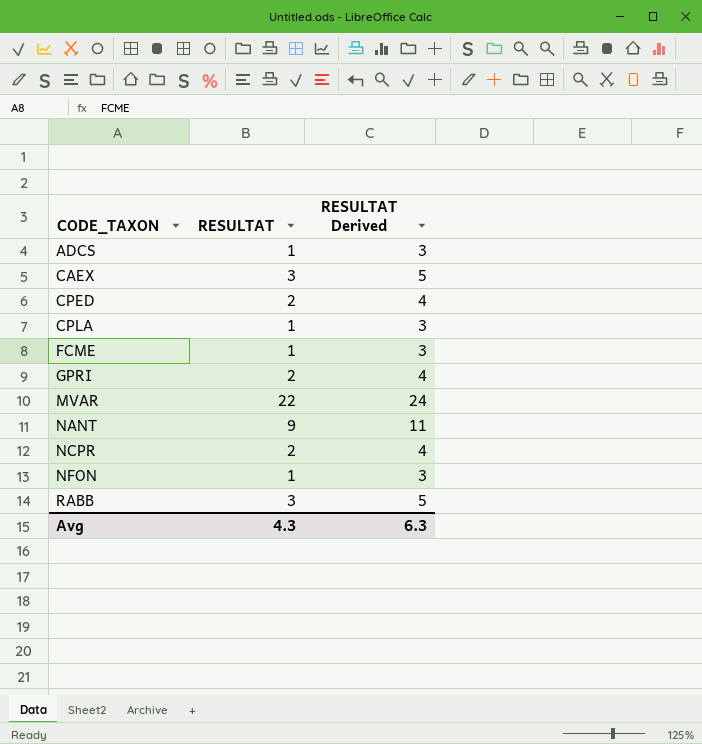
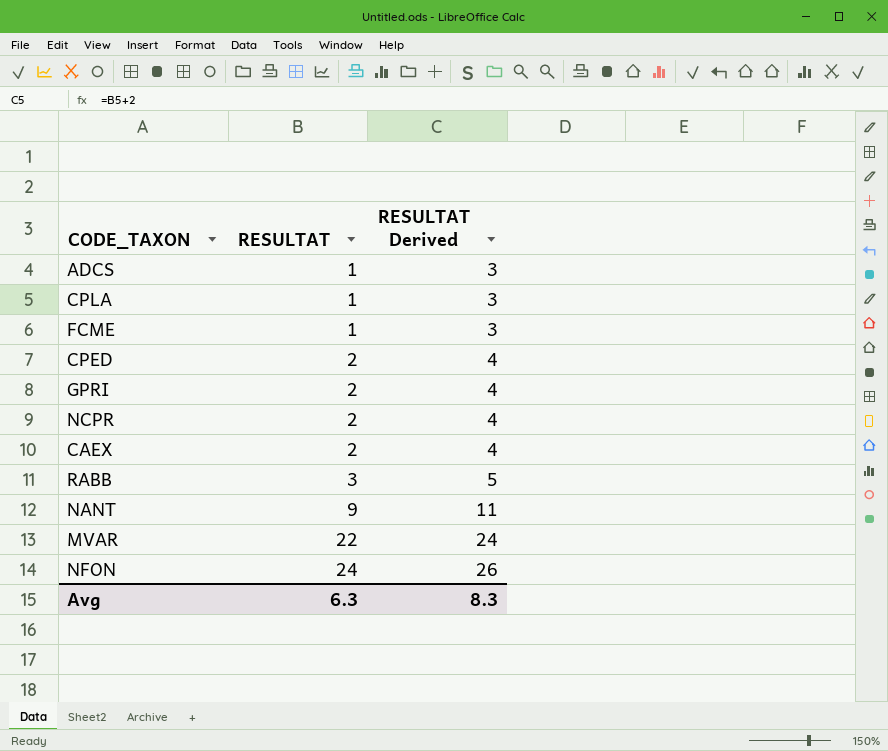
row order: CODE_TAXON ascending -> RESULTAT ascending
CAEX | RESULTAT: 3 -> 2
CAEX | RESULTAT Derived: 5 -> 4
NFON | RESULTAT: 1 -> 24
NFON | RESULTAT Derived: 3 -> 26
Avg | RESULTAT: 4.3 -> 6.3
Avg | RESULTAT Derived: 6.3 -> 8.3

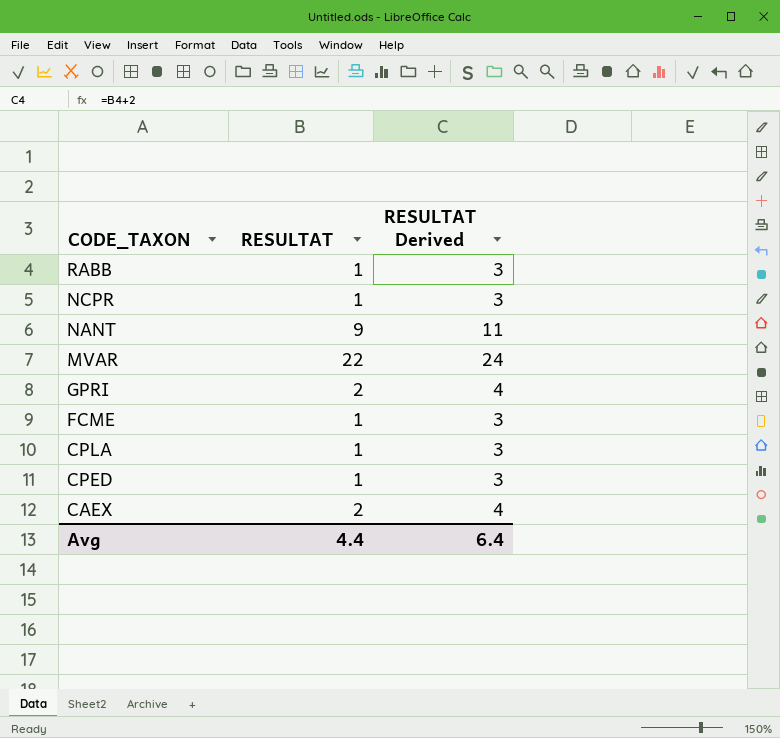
row order: RESULTAT ascending -> CODE_TAXON descending
row ADCS: 1 | 3 -> none
row NFON: 24 | 26 -> none
RABB | RESULTAT: 3 -> 1
RABB | RESULTAT Derived: 5 -> 3
NCPR | RESULTAT: 2 -> 1
NCPR | RESULTAT Derived: 4 -> 3
CPED | RESULTAT: 2 -> 1
CPED | RESULTAT Derived: 4 -> 3
Avg | RESULTAT: 6.3 -> 4.4
Avg | RESULTAT Derived: 8.3 -> 6.4

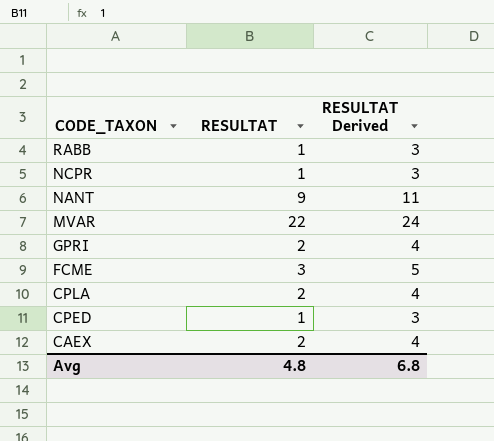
FCME | RESULTAT: 1 -> 3
FCME | RESULTAT Derived: 3 -> 5
CPLA | RESULTAT: 1 -> 2
CPLA | RESULTAT Derived: 3 -> 4
Avg | RESULTAT: 4.4 -> 4.8
Avg | RESULTAT Derived: 6.4 -> 6.8

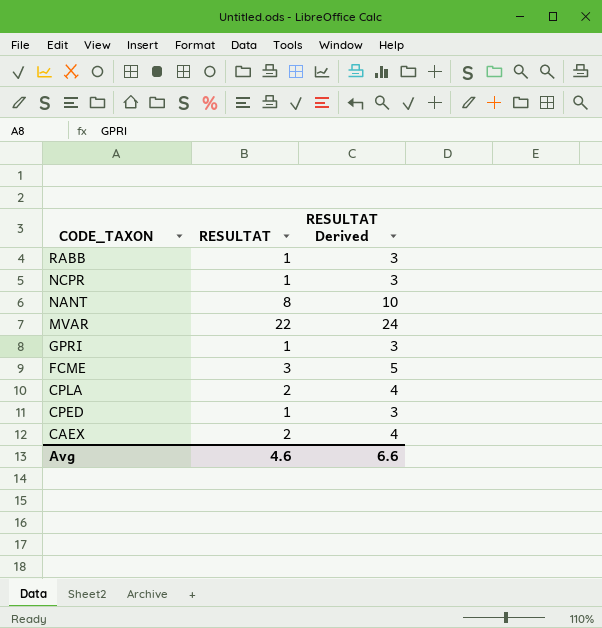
NANT | RESULTAT: 9 -> 8
NANT | RESULTAT Derived: 11 -> 10
GPRI | RESULTAT: 2 -> 1
GPRI | RESULTAT Derived: 4 -> 3
Avg | RESULTAT: 4.8 -> 4.6
Avg | RESULTAT Derived: 6.8 -> 6.6

